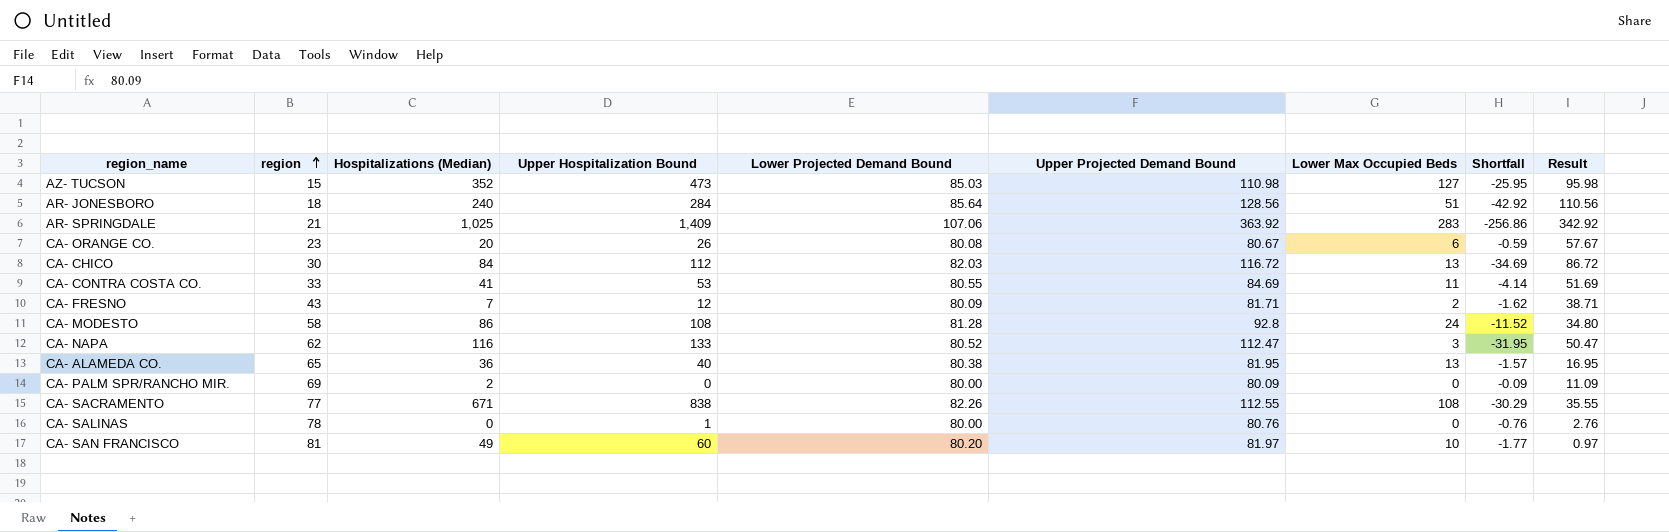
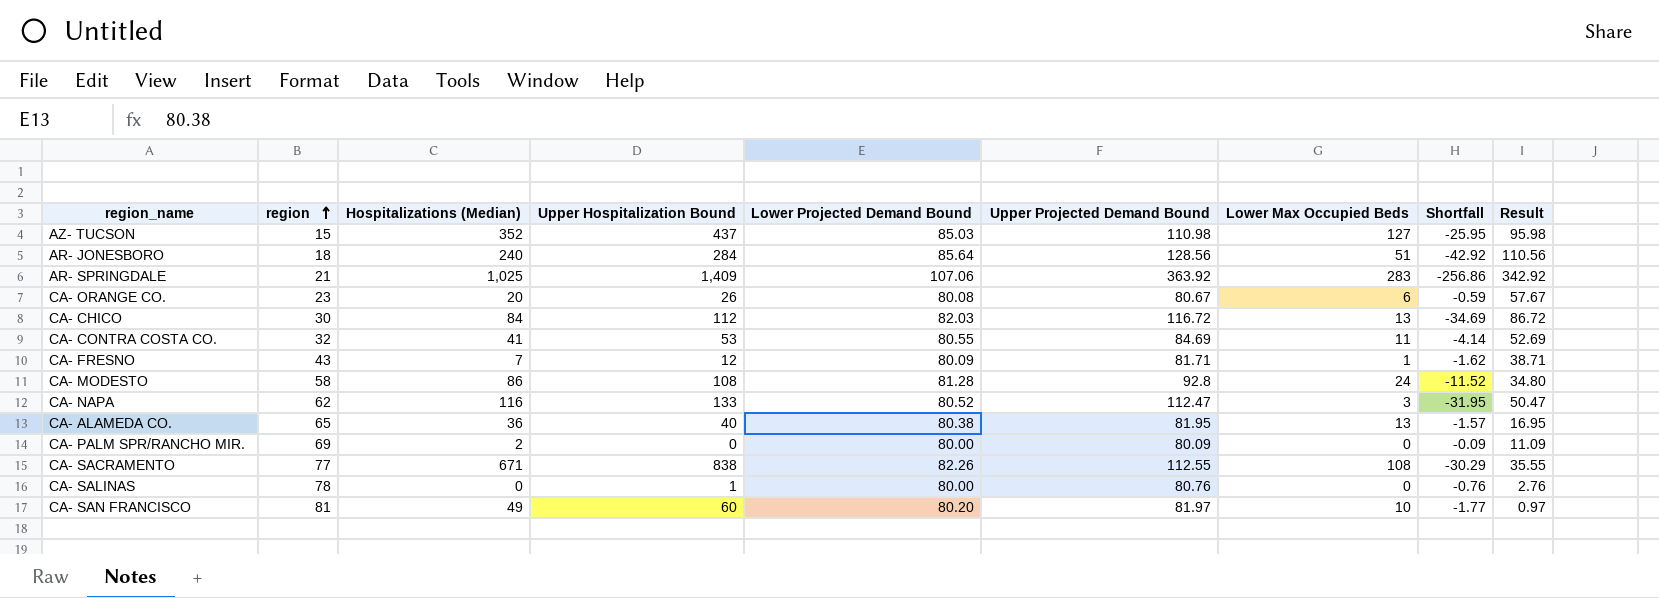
AZ- TUCSON | Upper Hospitalization Bound: 473 -> 437
CA- CONTRA COSTA CO. | region: 33 -> 32
CA- CONTRA COSTA CO. | Result: 51.69 -> 52.69
CA- FRESNO | Lower Max Occupied Beds: 2 -> 1

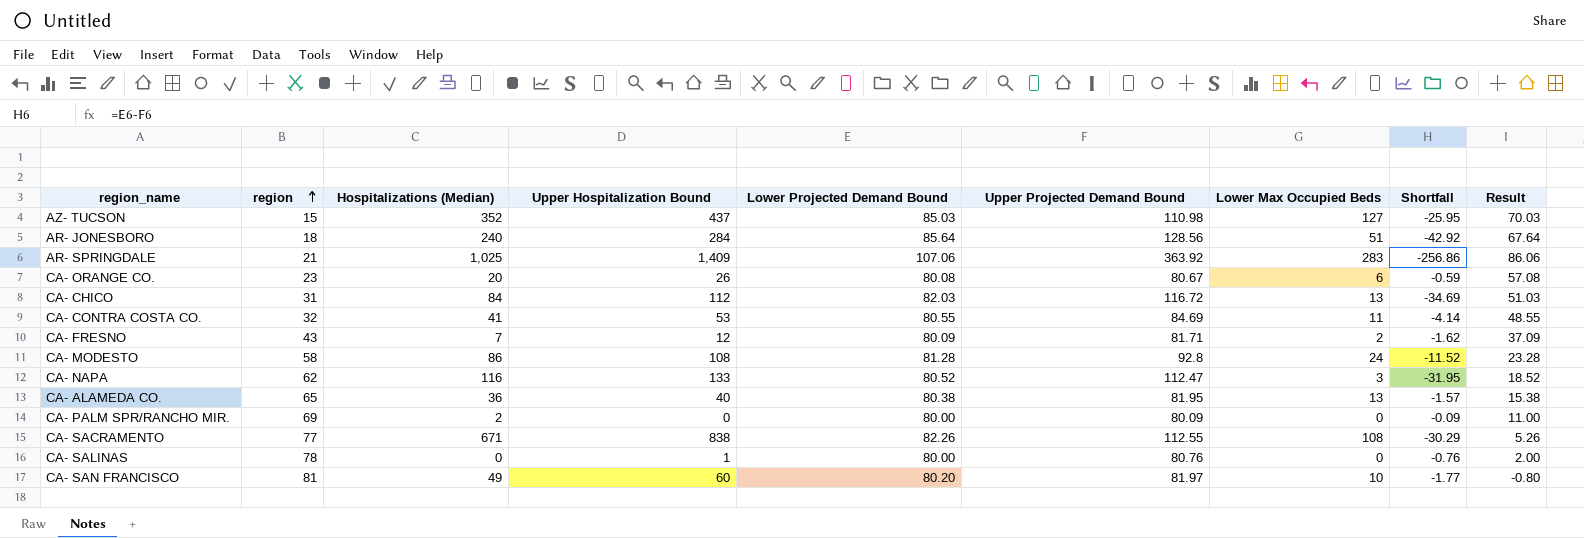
column Result | formula: [Upper Projected Demand Bound] - [region] -> [Lower Projected Demand Bound] - [region]
CA- CHICO | region: 30 -> 31
CA- FRESNO | Lower Max Occupied Beds: 1 -> 2

